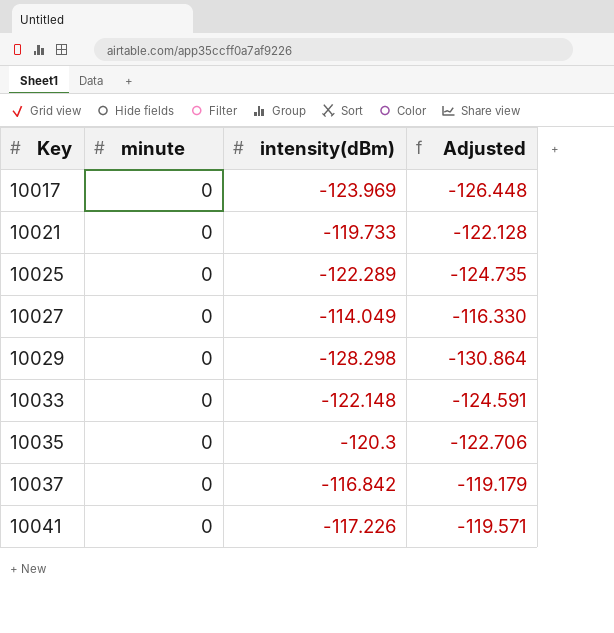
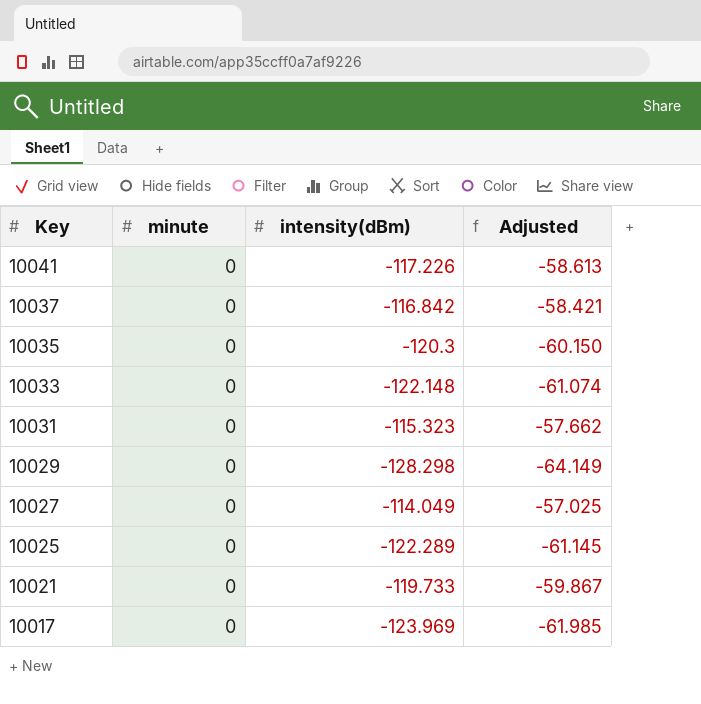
row order: Key ascending -> Key descending
column Adjusted | formula: [intensity(dBm)] * 1.02 -> [intensity(dBm)] * 0.5
row 10031: none -> 0 | -115.323 | -57.662

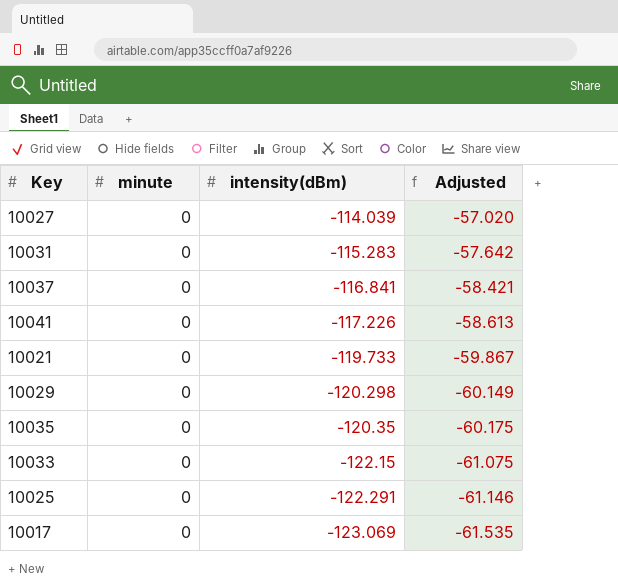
row order: Key descending -> intensity(dBm) descending
10027 | intensity(dBm): -114.049 -> -114.039
10027 | Adjusted: -57.025 -> -57.020
10031 | intensity(dBm): -115.323 -> -115.283
10031 | Adjusted: -57.662 -> -57.642
10037 | intensity(dBm): -116.842 -> -116.841
10029 | intensity(dBm): -128.298 -> -120.298
10029 | Adjusted: -64.149 -> -60.149
10035 | intensity(dBm): -120.3 -> -120.35
10035 | Adjusted: -60.150 -> -60.175
10033 | intensity(dBm): -122.148 -> -122.15
10033 | Adjusted: -61.074 -> -61.075
10025 | intensity(dBm): -122.289 -> -122.291
10025 | Adjusted: -61.145 -> -61.146
10017 | intensity(dBm): -123.969 -> -123.069
10017 | Adjusted: -61.985 -> -61.535

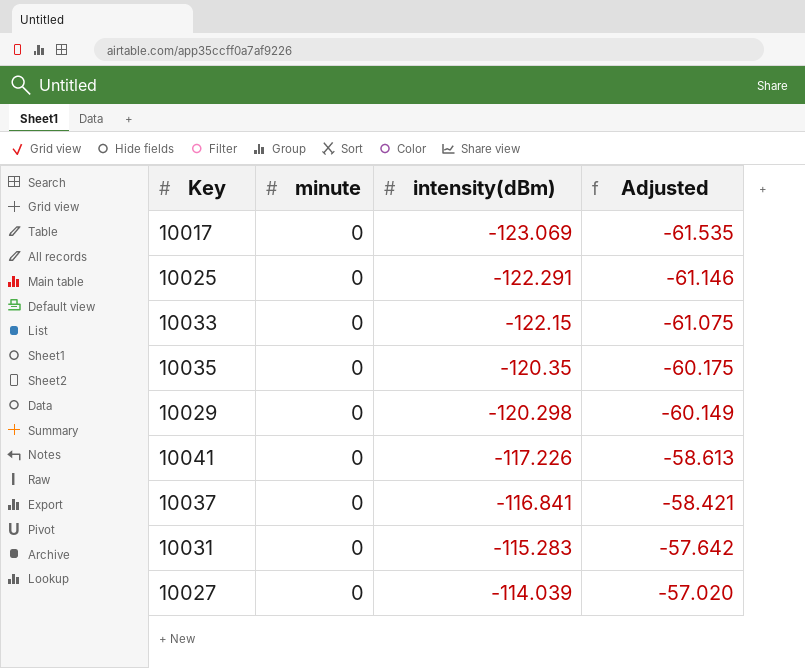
row order: intensity(dBm) descending -> intensity(dBm) ascending
row 10021: 0 | -119.733 | -59.867 -> none

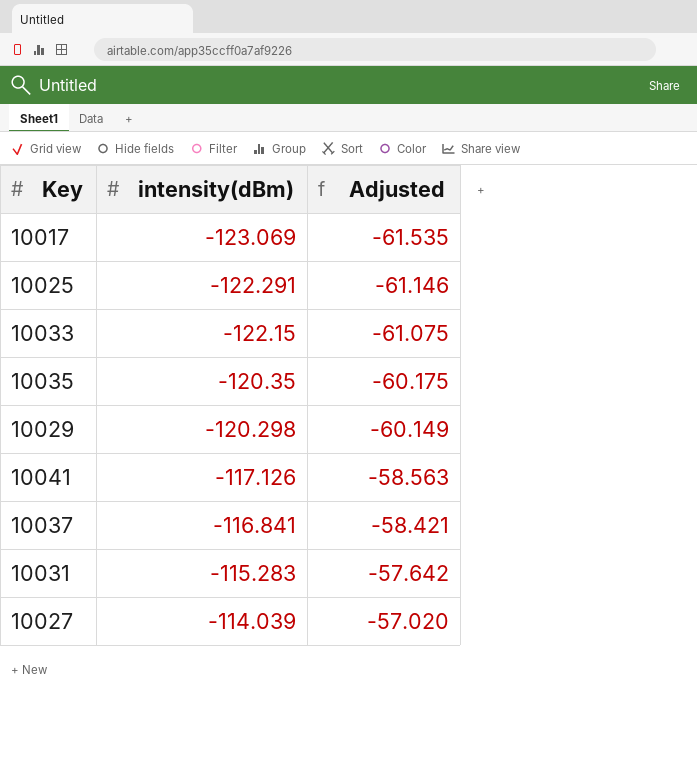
column minute | position: 2 -> none
10041 | intensity(dBm): -117.226 -> -117.126
10041 | Adjusted: -58.613 -> -58.563

